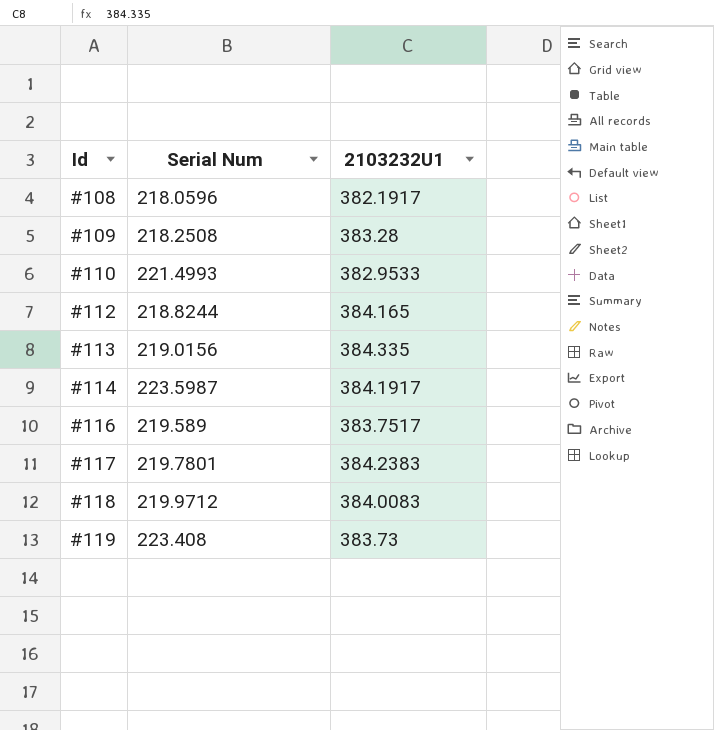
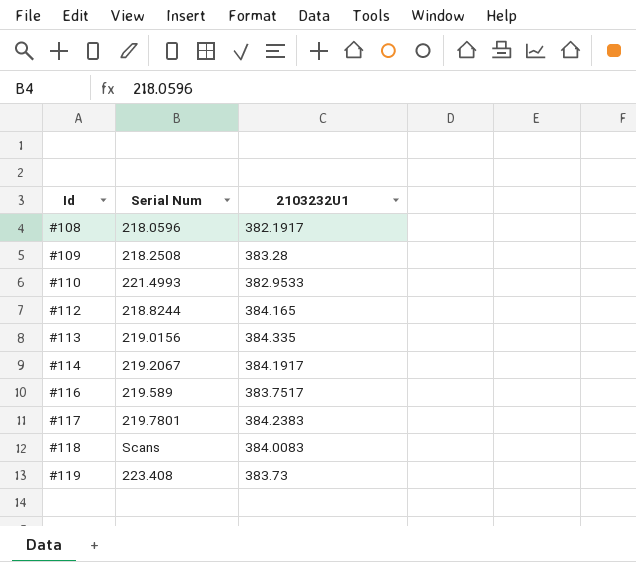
#114 | Serial Num: 223.5987 -> 219.2067
#118 | Serial Num: 219.9712 -> Scans

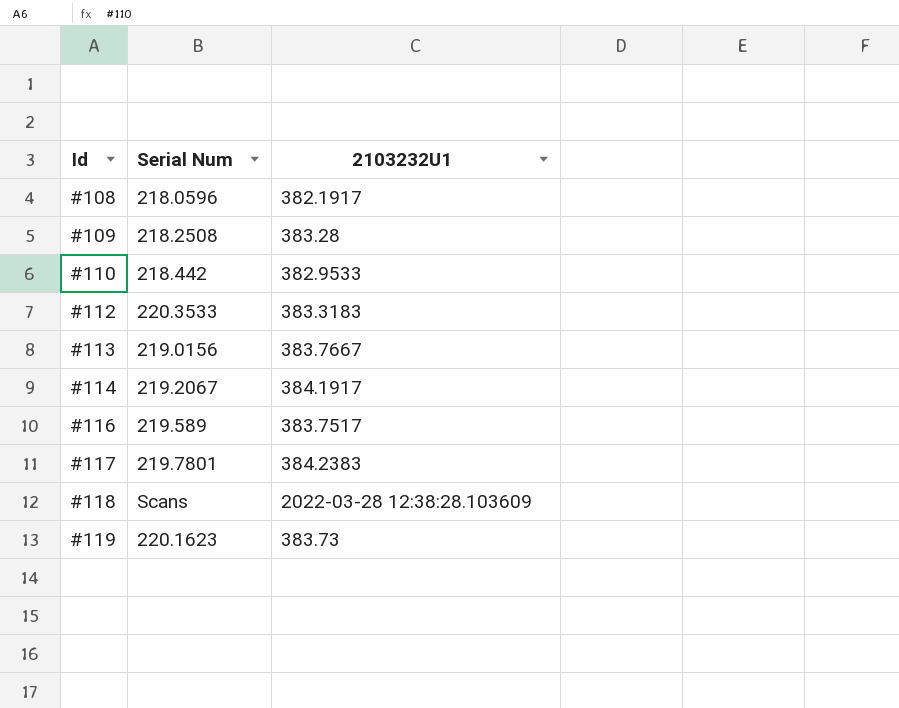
#110 | Serial Num: 221.4993 -> 218.442
#112 | Serial Num: 218.8244 -> 220.3533
#112 | 2103232U1: 384.165 -> 383.3183
#113 | 2103232U1: 384.335 -> 383.7667
#118 | 2103232U1: 384.0083 -> 2022-03-28 12:38:28.103609
#119 | Serial Num: 223.408 -> 220.1623

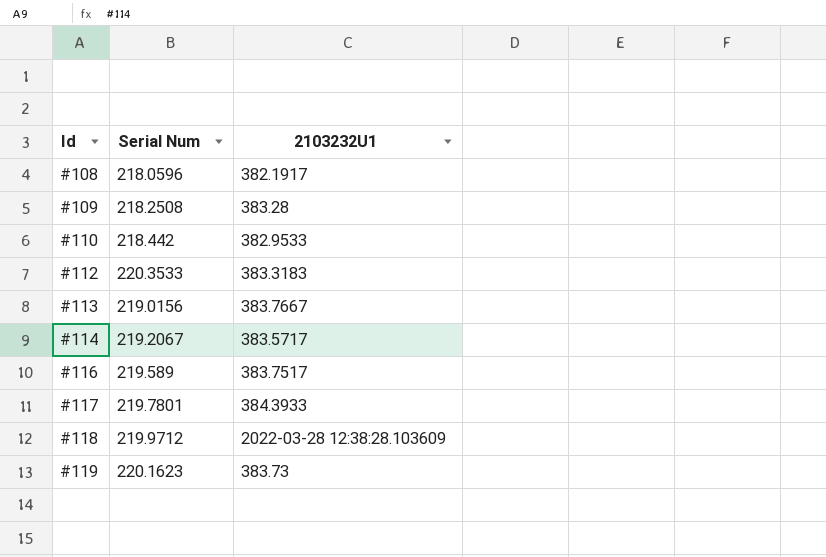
#114 | 2103232U1: 384.1917 -> 383.5717
#117 | 2103232U1: 384.2383 -> 384.3933
#118 | Serial Num: Scans -> 219.9712

